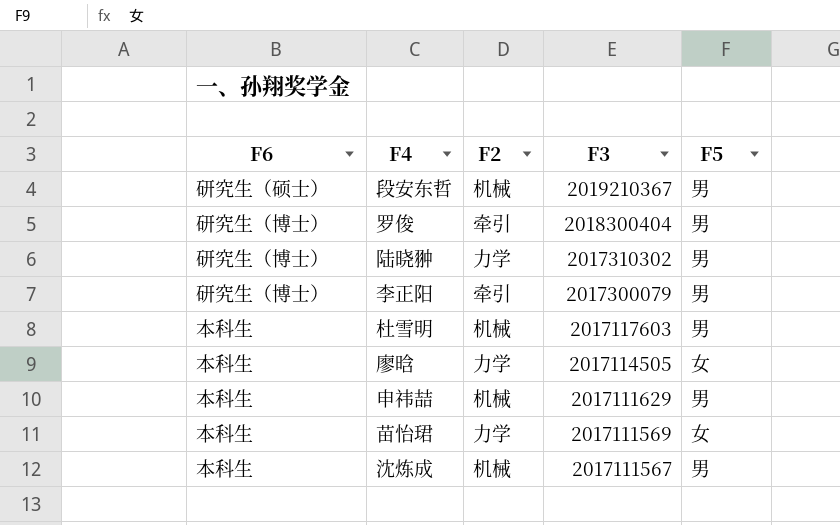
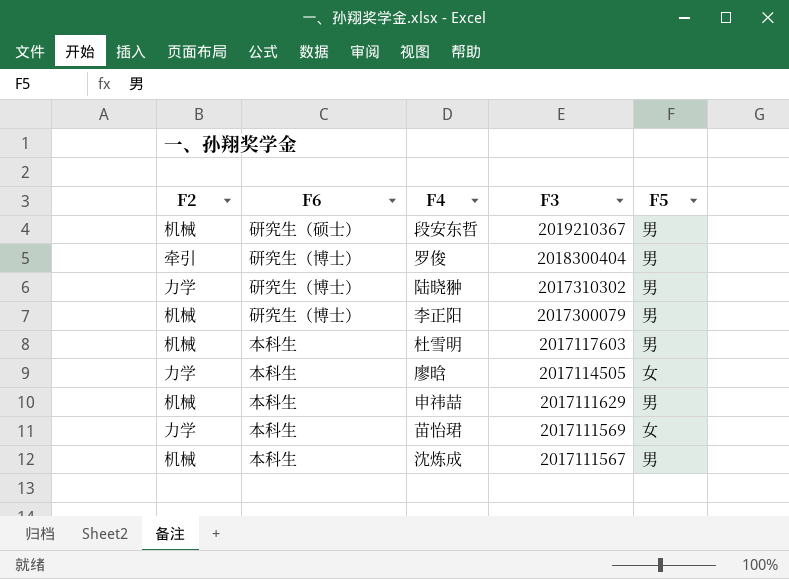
column F2 | position: 3 -> 1
李正阳 | F2: 牵引 -> 机械

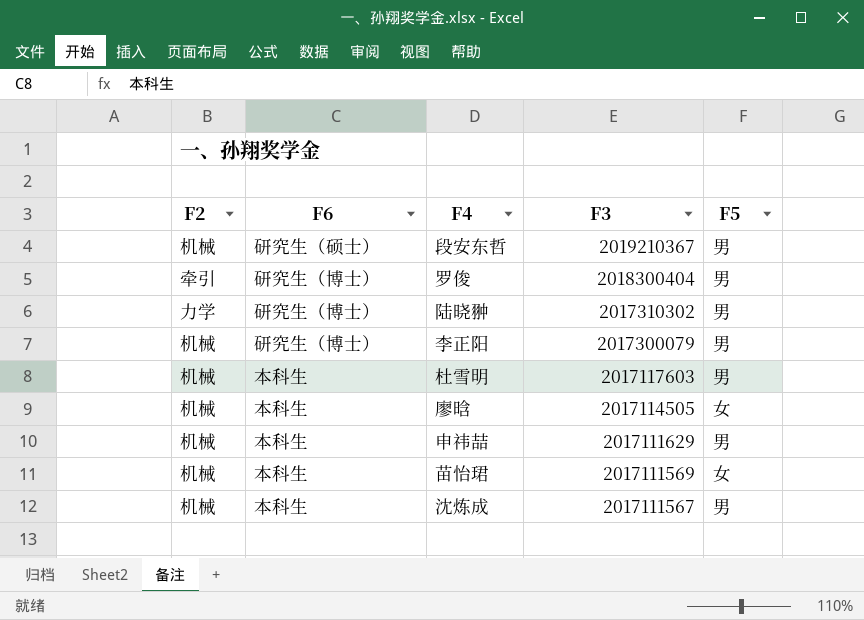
廖晗 | F2: 力学 -> 机械
苗怡珺 | F2: 力学 -> 机械

